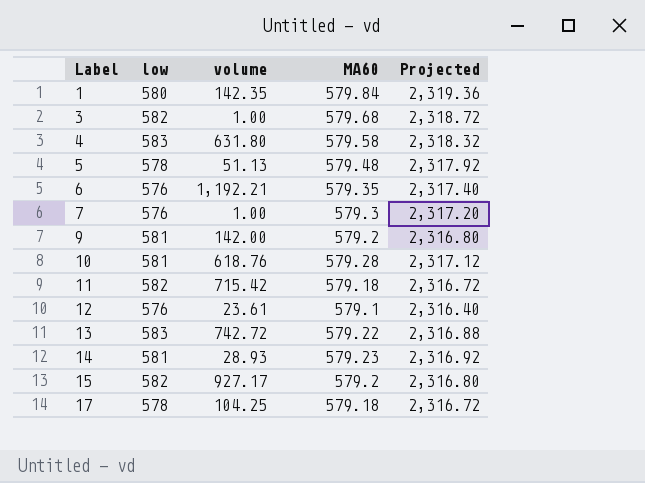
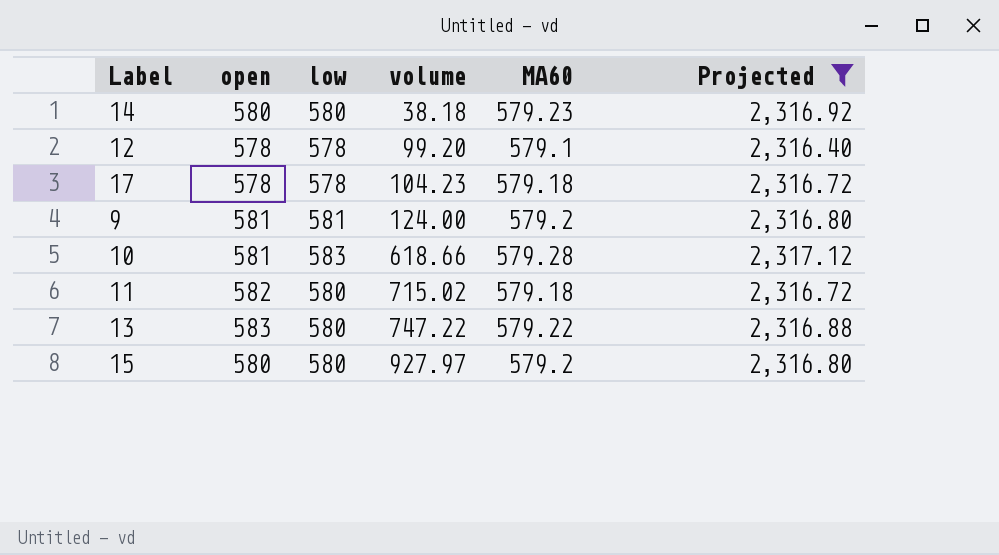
filter: none -> Projected <= 2,317.12
row order: Label ascending -> volume ascending
column open | position: none -> 2
14 | low: 581 -> 580
14 | volume: 28.93 -> 38.18
12 | low: 576 -> 578
12 | volume: 23.61 -> 99.20
17 | volume: 104.25 -> 104.23
9 | volume: 142.00 -> 124.00
10 | low: 581 -> 583
10 | volume: 618.76 -> 618.66
11 | low: 582 -> 580
11 | volume: 715.42 -> 715.02
13 | low: 583 -> 580
13 | volume: 742.72 -> 747.22
15 | low: 582 -> 580
15 | volume: 927.17 -> 927.97

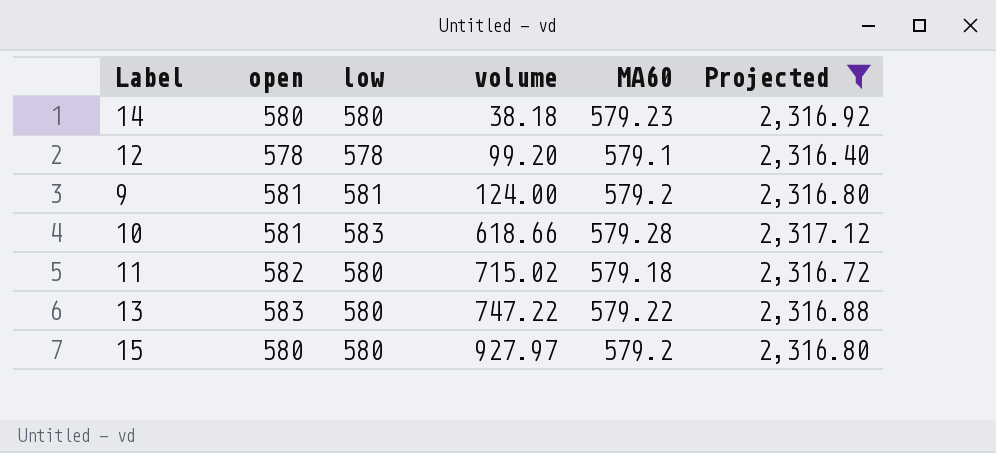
row 17: 578 | 578 | 104.23 | 579.18 | 2,316.72 -> none

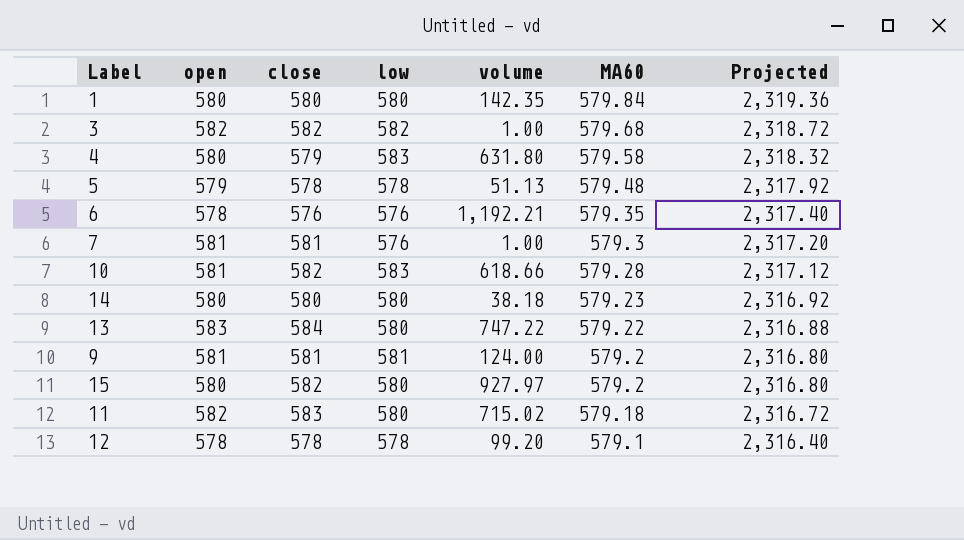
filter: Projected <= 2,317.12 -> none
row order: volume ascending -> MA60 descending
column close | position: none -> 3

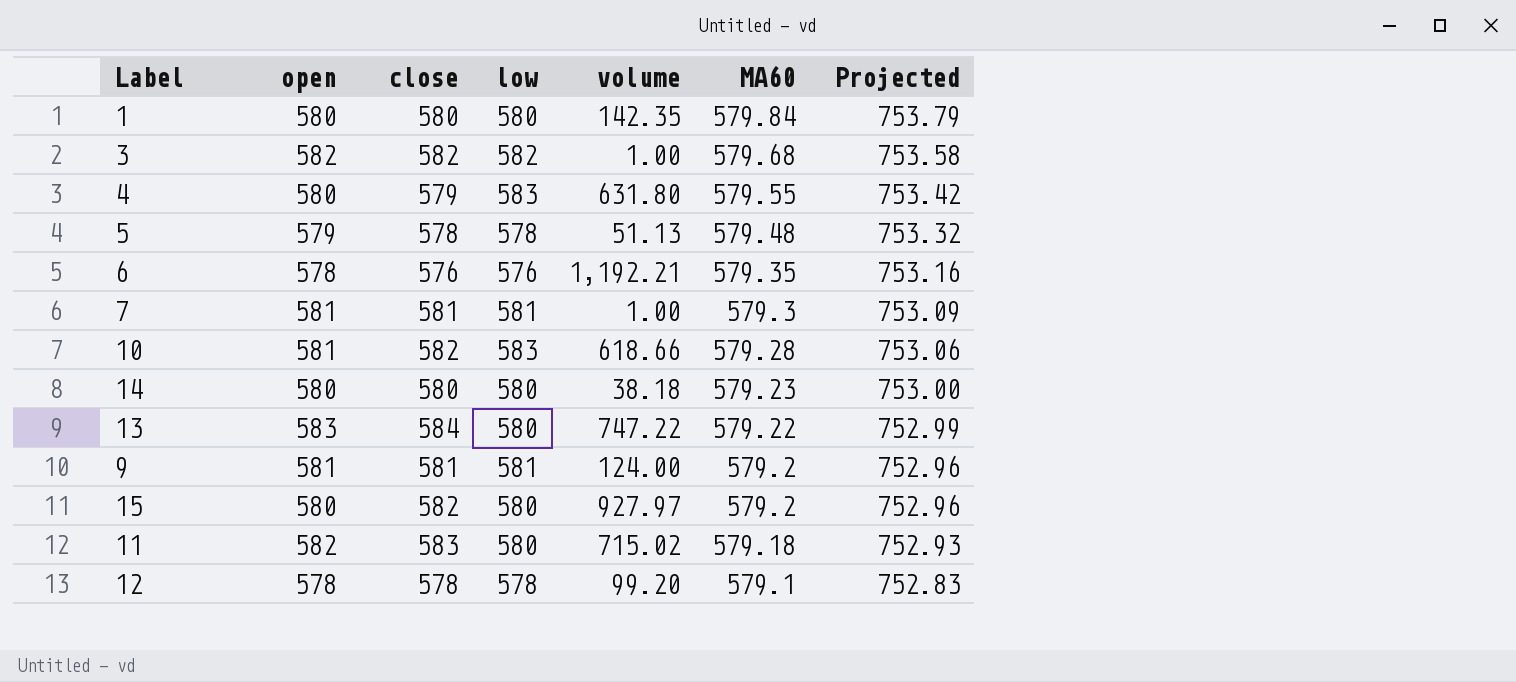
column Projected | formula: [MA60] * 4 -> [MA60] * 1.3
4 | MA60: 579.58 -> 579.55
7 | low: 576 -> 581

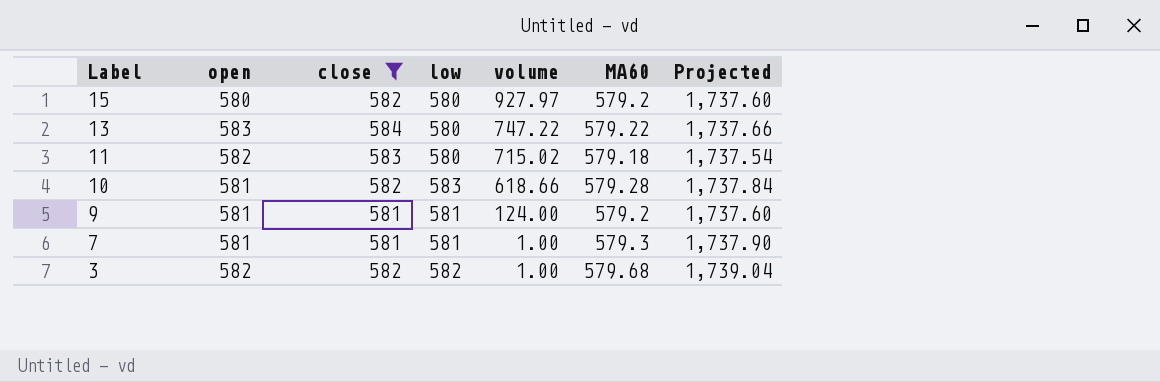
filter: none -> close >= 581
row order: MA60 descending -> Label descending
column Projected | formula: [MA60] * 1.3 -> [MA60] * 3

